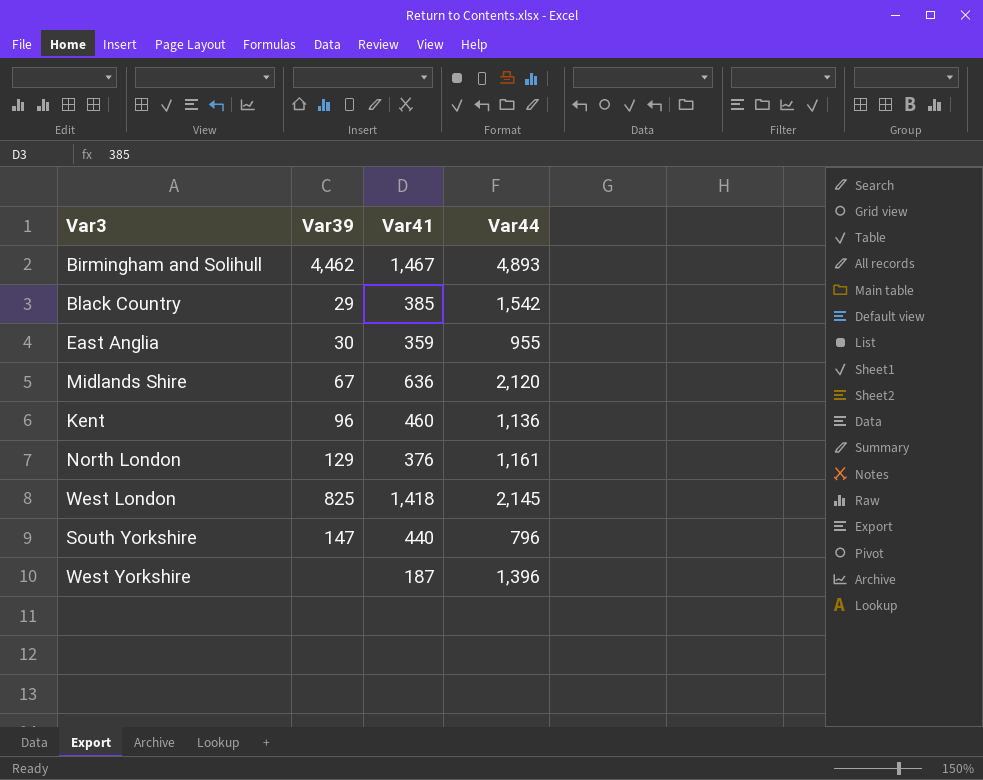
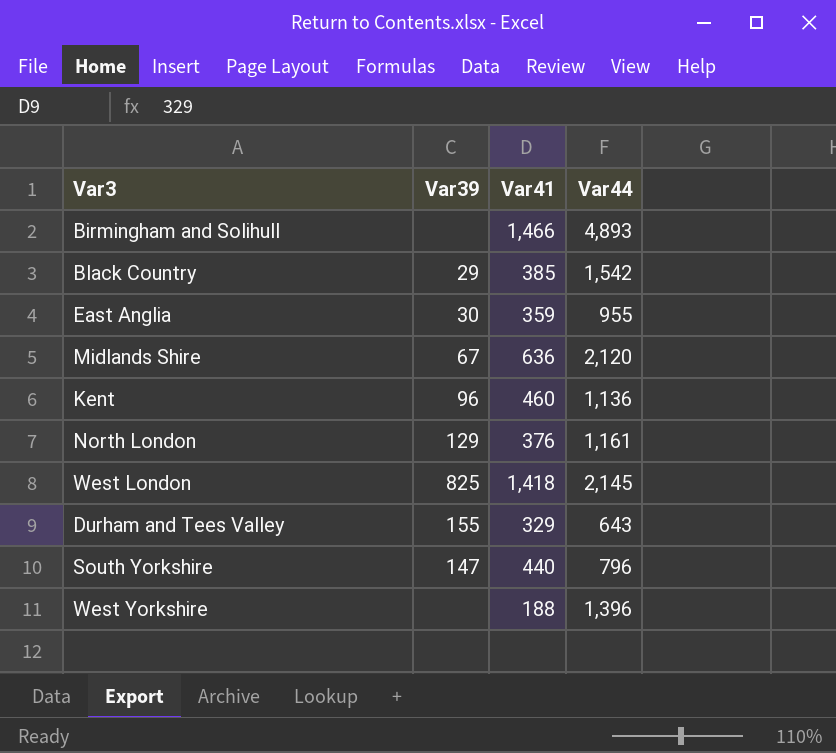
Birmingham and Solihull | Var39: 4,462 -> none
Birmingham and Solihull | Var41: 1,467 -> 1,466
row Durham and Tees Valley: none -> 155 | 329 | 643
West Yorkshire | Var41: 187 -> 188

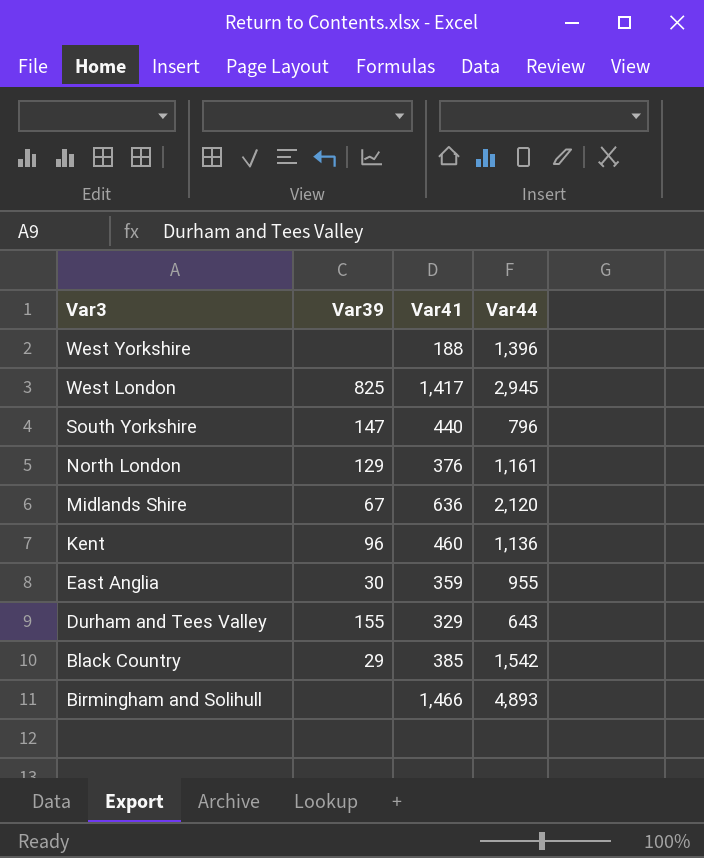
row order: none -> Var3 descending
West London | Var41: 1,418 -> 1,417
West London | Var44: 2,145 -> 2,945

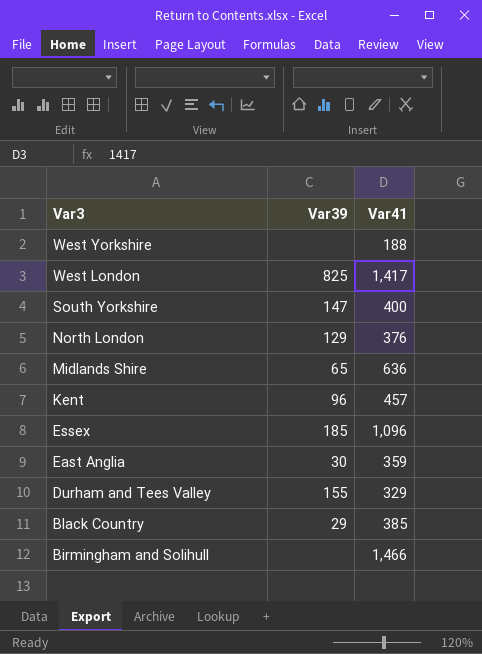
column Var44 | position: 4 -> none
South Yorkshire | Var41: 440 -> 400
Midlands Shire | Var39: 67 -> 65
Kent | Var41: 460 -> 457
row Essex: none -> 185 | 1,096

